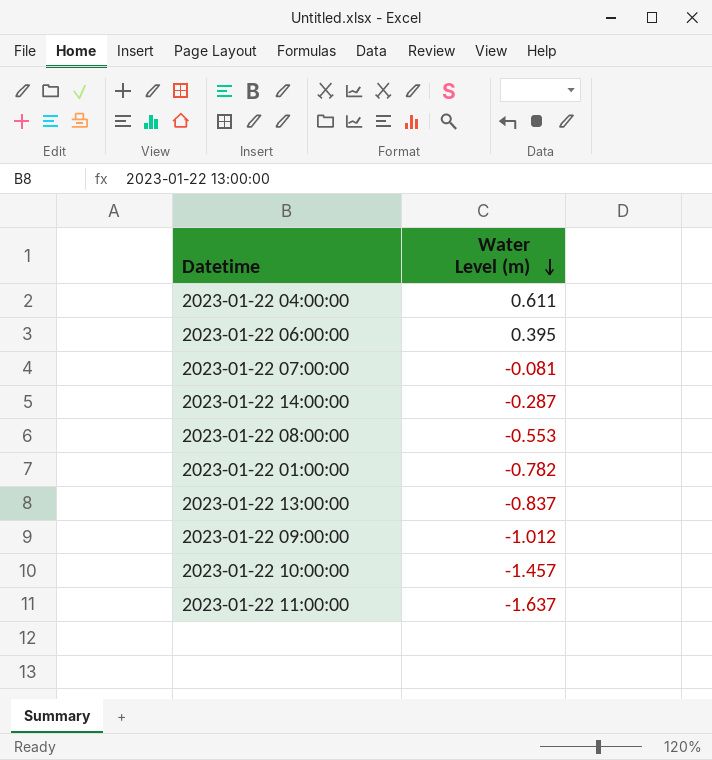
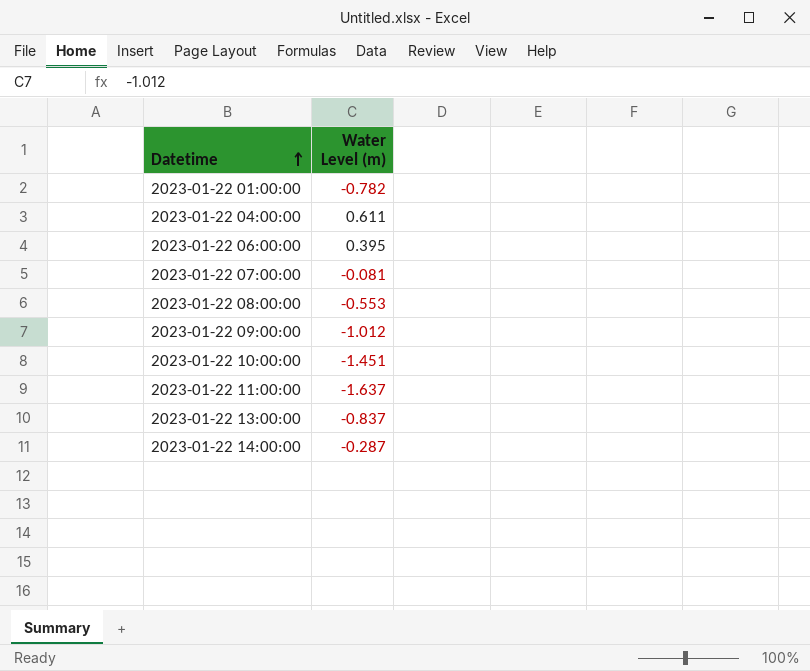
row order: Water Level (m) descending -> Datetime ascending
2023-01-22 10:00:00 | Water Level (m): -1.457 -> -1.451

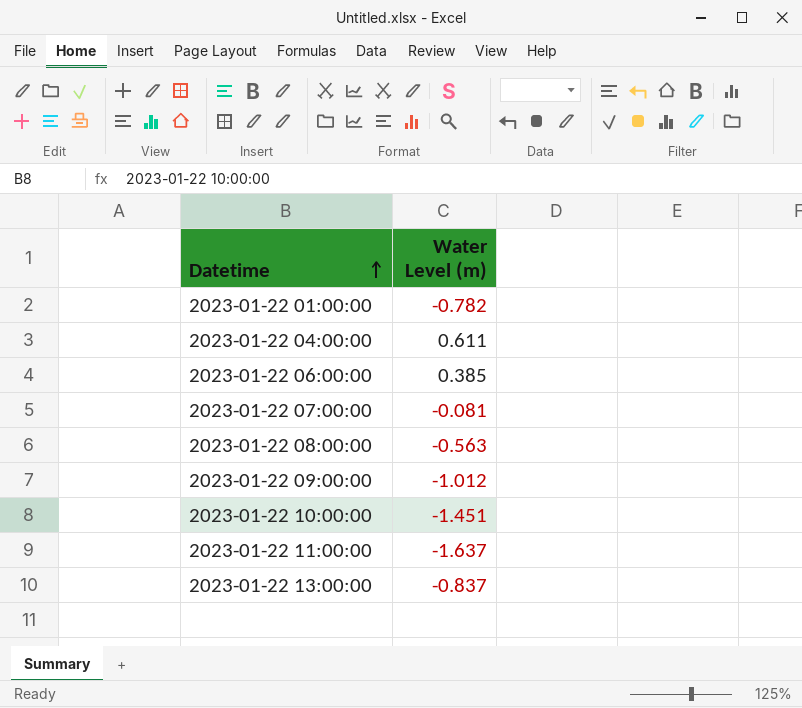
row 2023-01-22 14:00:00: -0.287 -> none
2023-01-22 06:00:00 | Water Level (m): 0.395 -> 0.385
2023-01-22 08:00:00 | Water Level (m): -0.553 -> -0.563

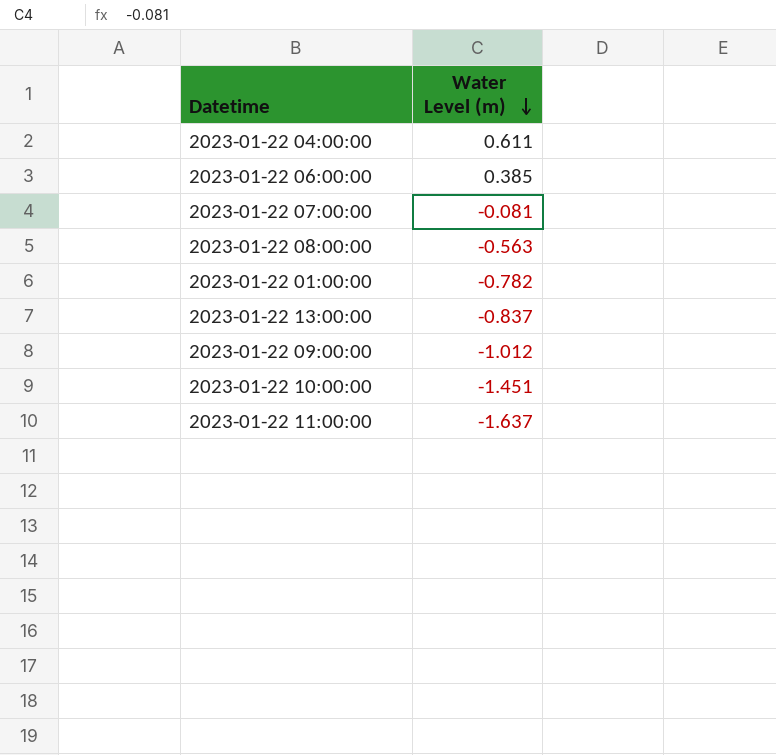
row order: Datetime ascending -> Water Level (m) descending

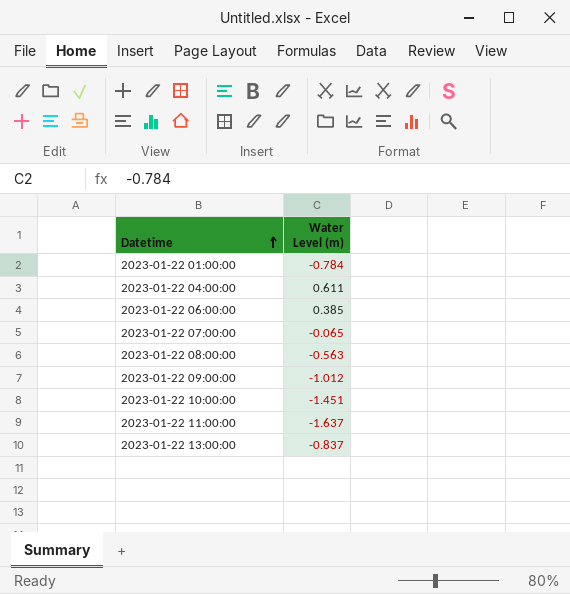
row order: Water Level (m) descending -> Datetime ascending
2023-01-22 01:00:00 | Water Level (m): -0.782 -> -0.784
2023-01-22 07:00:00 | Water Level (m): -0.081 -> -0.065

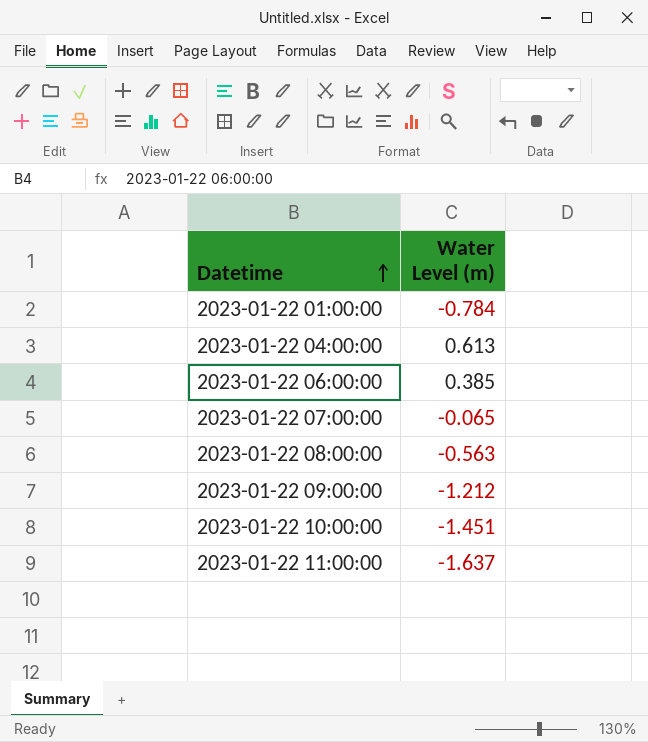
row 2023-01-22 13:00:00: -0.837 -> none
2023-01-22 04:00:00 | Water Level (m): 0.611 -> 0.613
2023-01-22 09:00:00 | Water Level (m): -1.012 -> -1.212

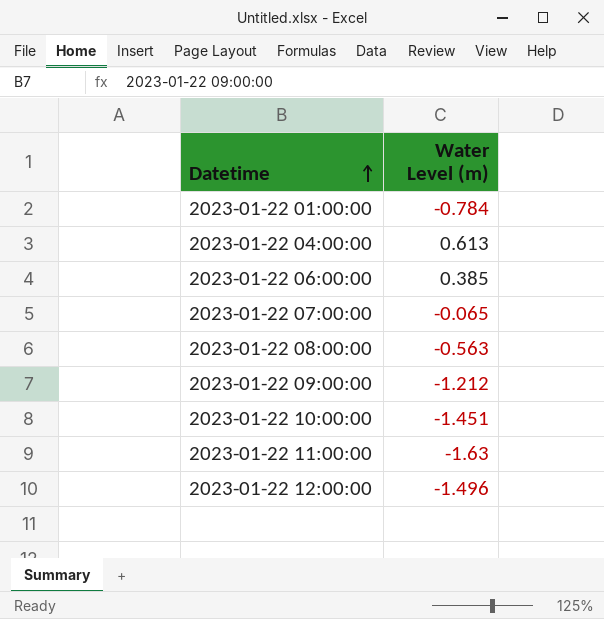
2023-01-22 11:00:00 | Water Level (m): -1.637 -> -1.63
row 2023-01-22 12:00:00: none -> -1.496

